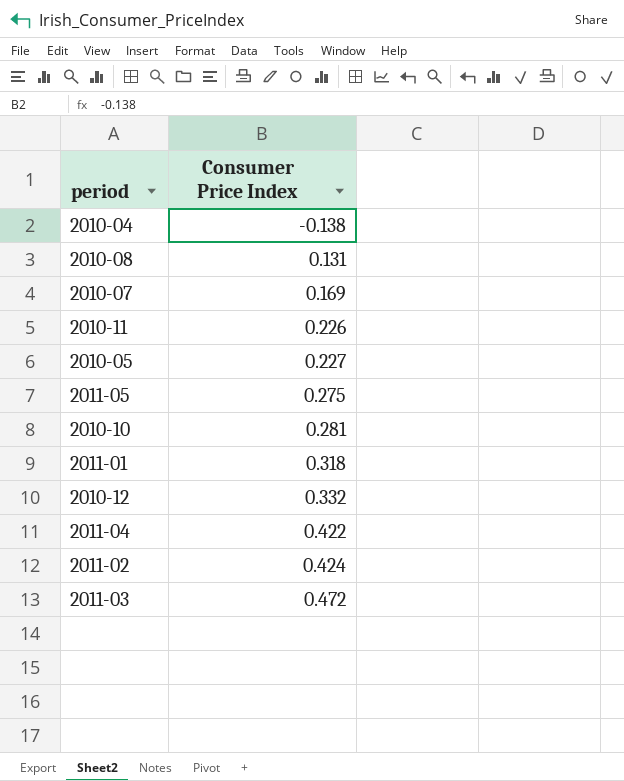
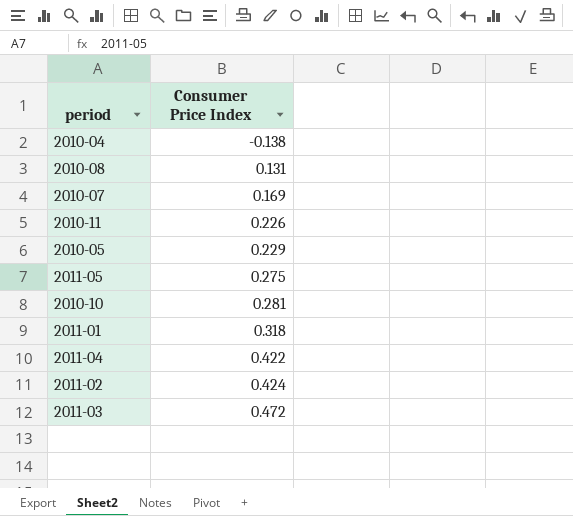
row 2010-12: 0.332 -> none
2010-05 | Consumer Price Index: 0.227 -> 0.229

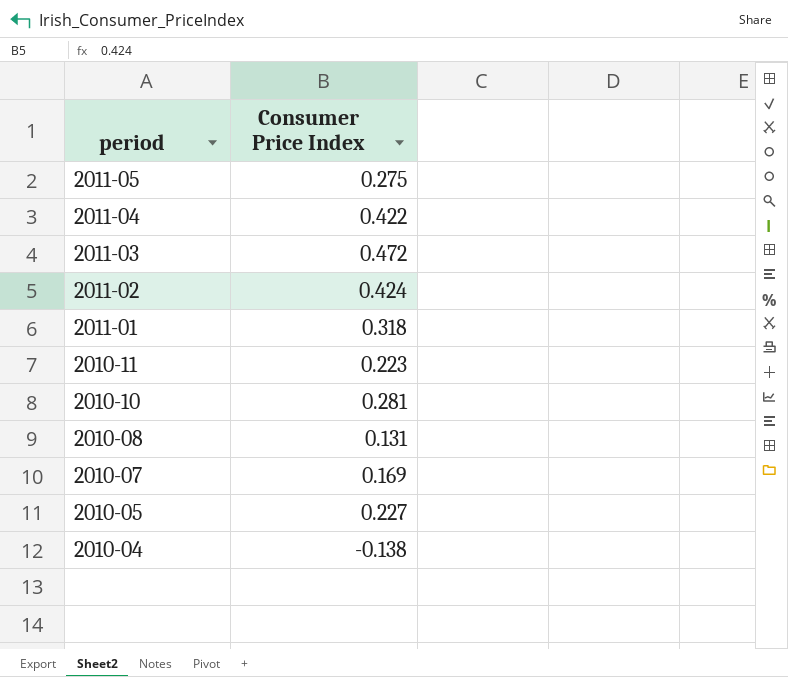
row order: Consumer Price Index ascending -> period descending
2010-11 | Consumer Price Index: 0.226 -> 0.223
2010-05 | Consumer Price Index: 0.229 -> 0.227

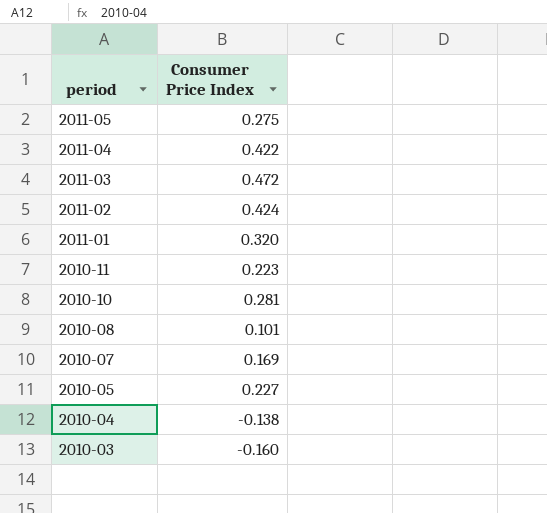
2011-01 | Consumer Price Index: 0.318 -> 0.320
2010-08 | Consumer Price Index: 0.131 -> 0.101
row 2010-03: none -> -0.160

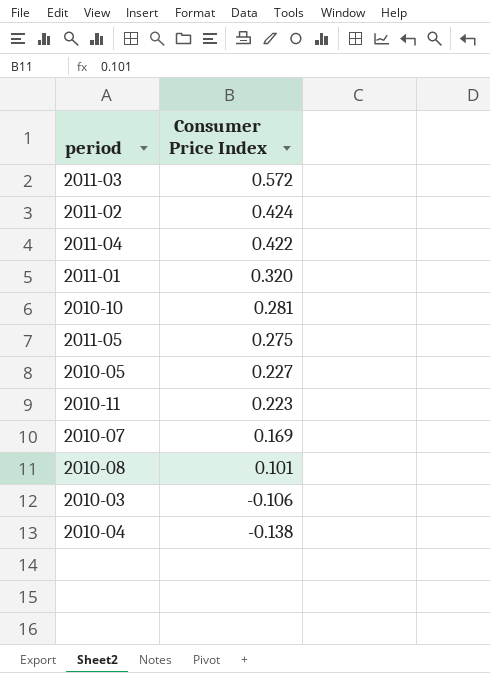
row order: period descending -> Consumer Price Index descending
2011-03 | Consumer Price Index: 0.472 -> 0.572
2010-03 | Consumer Price Index: -0.160 -> -0.106

